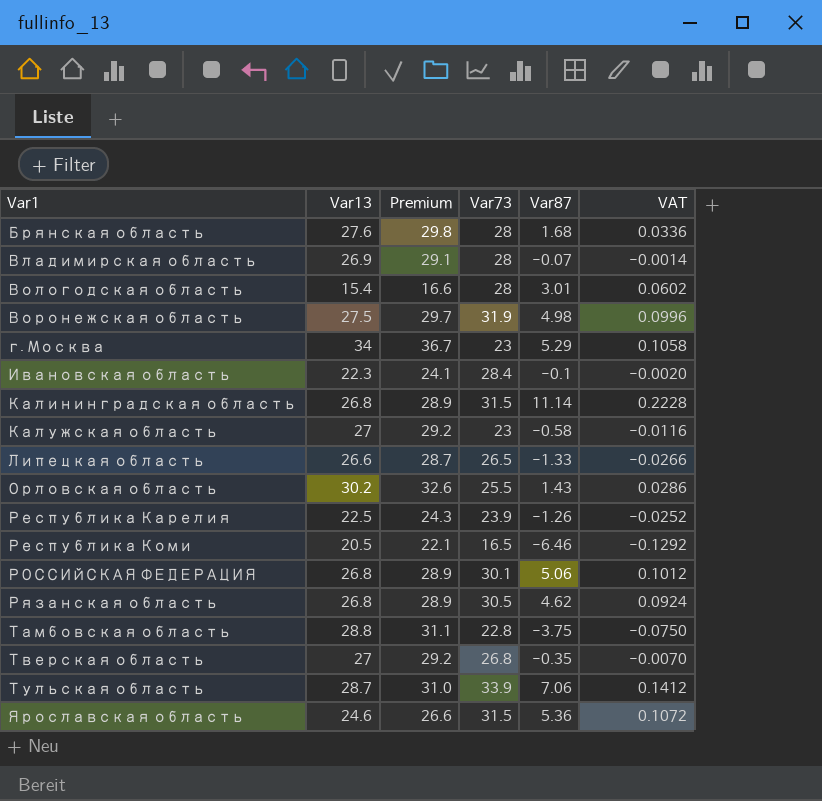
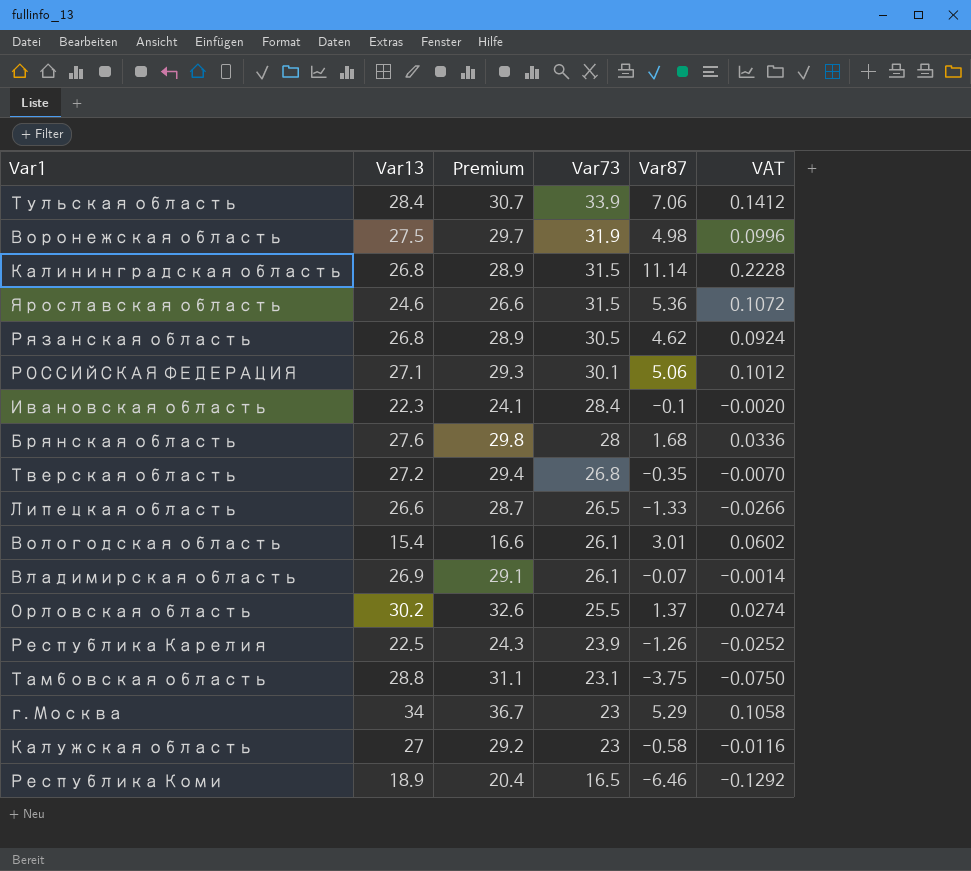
row order: Var1 ascending -> Var73 descending
Тульская область | Var13: 28.7 -> 28.4
Тульская область | Premium: 31.0 -> 30.7
РОССИЙСКАЯ ФЕДЕРАЦИЯ | Var13: 26.8 -> 27.1
РОССИЙСКАЯ ФЕДЕРАЦИЯ | Premium: 28.9 -> 29.3
Тверская область | Var13: 27 -> 27.2
Тверская область | Premium: 29.2 -> 29.4
Вологодская область | Var73: 28 -> 26.1
Владимирская область | Var73: 28 -> 26.1
Орловская область | Var87: 1.43 -> 1.37
Орловская область | VAT: 0.0286 -> 0.0274
Тамбовская область | Var73: 22.8 -> 23.1
Республика Коми | Var13: 20.5 -> 18.9
Республика Коми | Premium: 22.1 -> 20.4

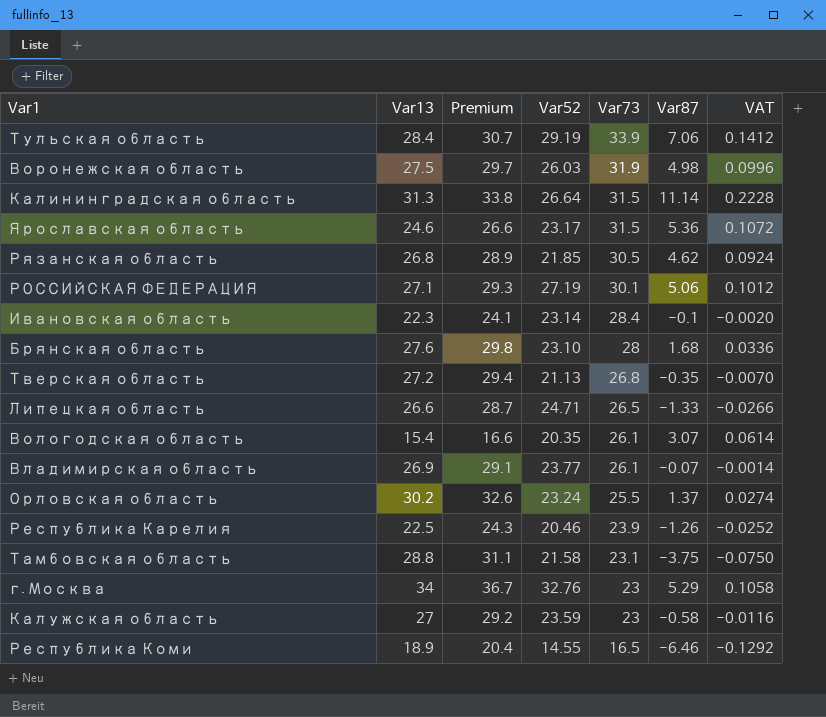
column Var52 | position: none -> 4
Калининградская область | Var13: 26.8 -> 31.3
Калининградская область | Premium: 28.9 -> 33.8
Вологодская область | Var87: 3.01 -> 3.07
Вологодская область | VAT: 0.0602 -> 0.0614

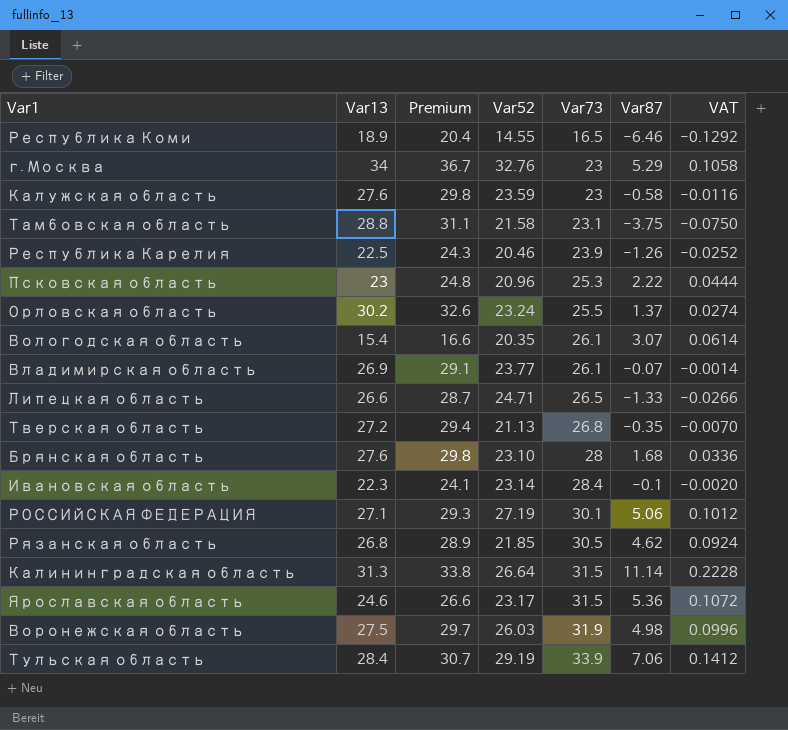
row order: Var73 descending -> Var73 ascending
Калужская область | Var13: 27 -> 27.6
Калужская область | Premium: 29.2 -> 29.8
row Псковская область: none -> 23 | 24.8 | 20.96 | 25.3 | 2.22 | 0.0444

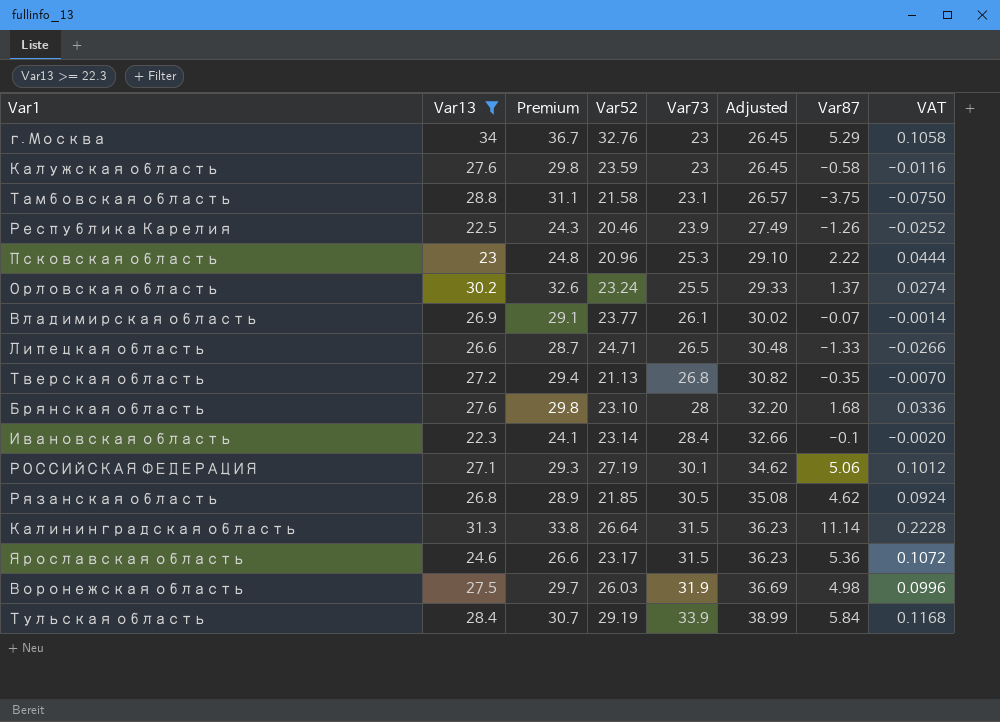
filter: none -> Var13 >= 22.3
column Adjusted | formula: none -> [Var73] * 1.15
Тульская область | Var87: 7.06 -> 5.84
Тульская область | VAT: 0.1412 -> 0.1168

